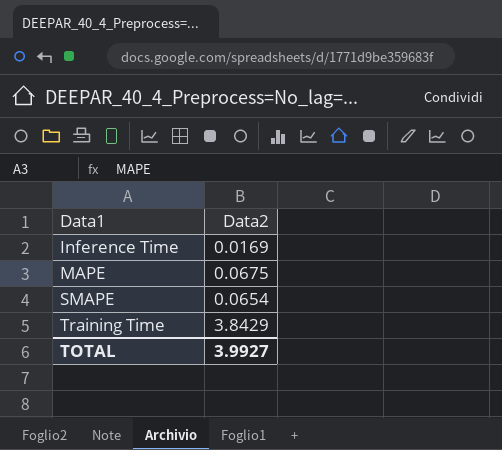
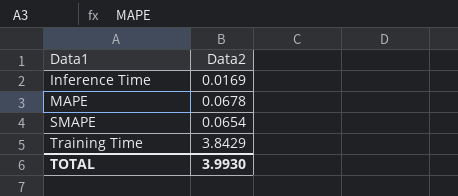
MAPE | Data2: 0.0675 -> 0.0678
TOTAL | Data2: 3.9927 -> 3.9930

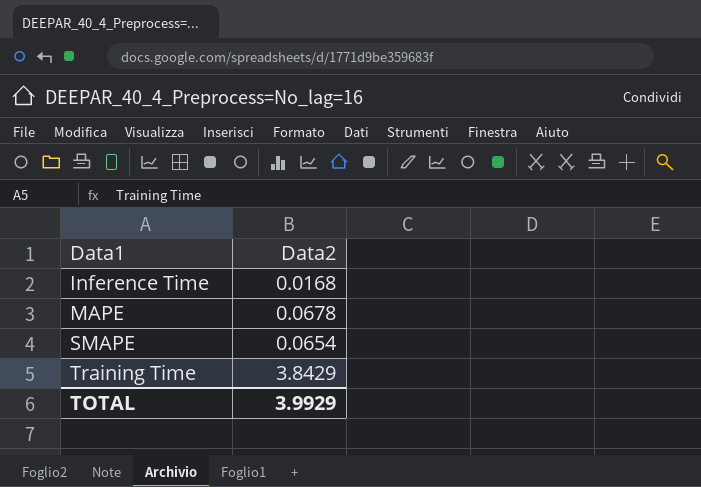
Inference Time | Data2: 0.0169 -> 0.0168
TOTAL | Data2: 3.9930 -> 3.9929

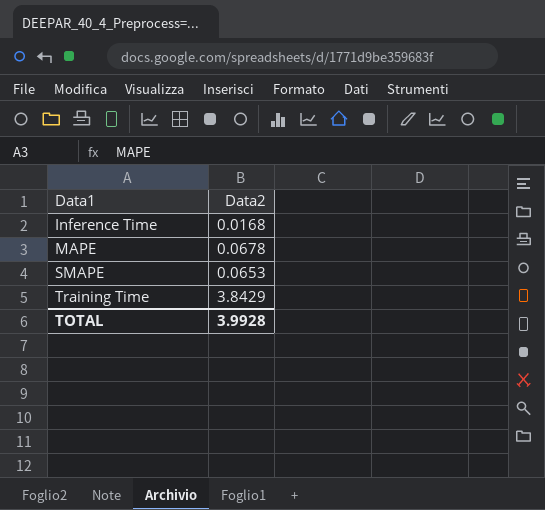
SMAPE | Data2: 0.0654 -> 0.0653
TOTAL | Data2: 3.9929 -> 3.9928

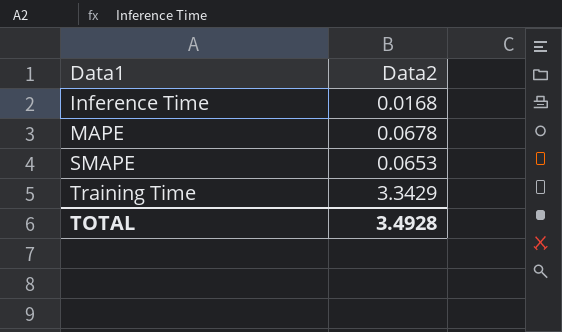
Training Time | Data2: 3.8429 -> 3.3429
TOTAL | Data2: 3.9928 -> 3.4928

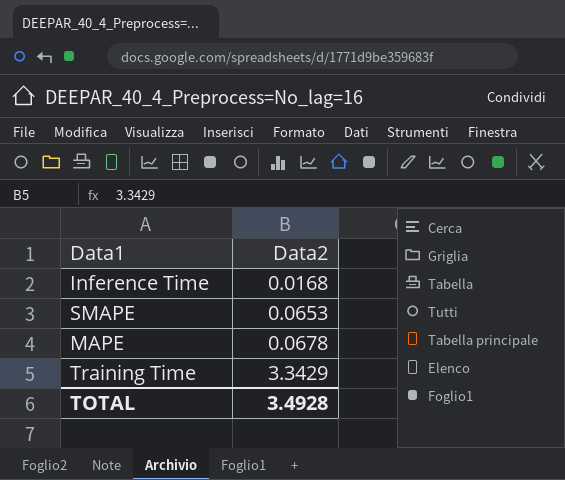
row order: Data1 ascending -> Data2 ascending

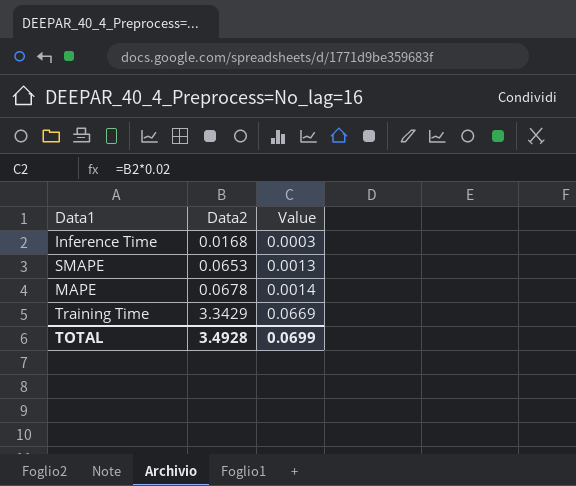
column Value | formula: none -> [Data2] * 0.02

